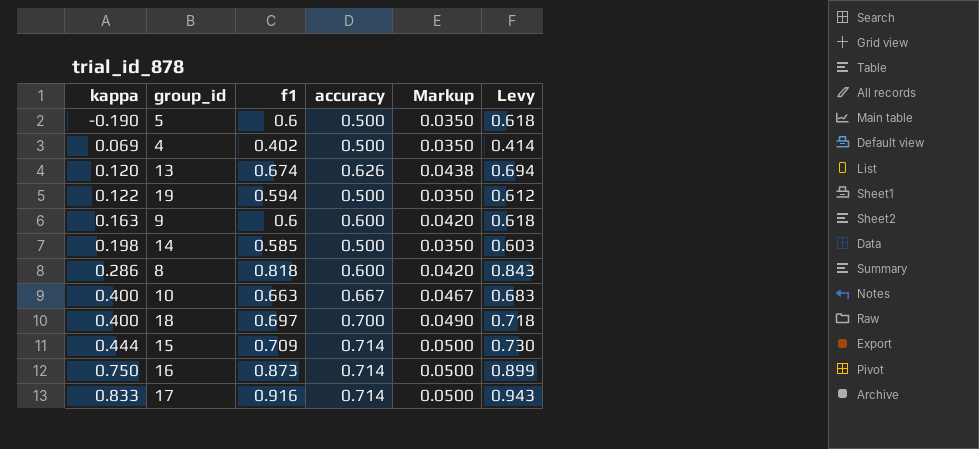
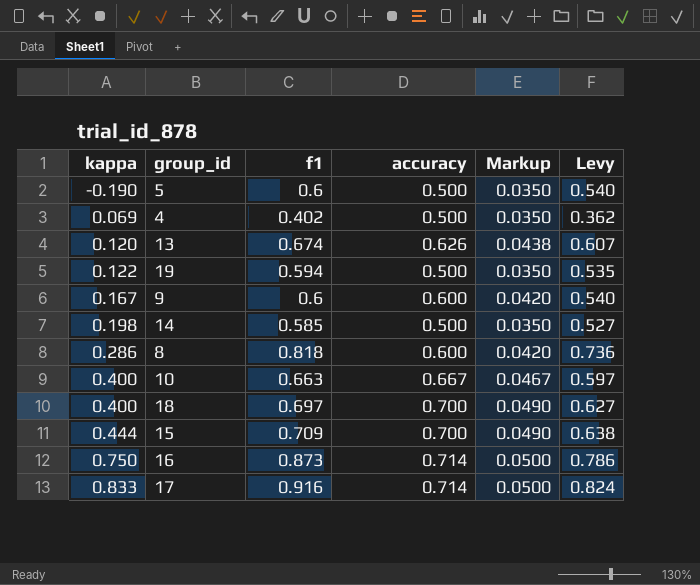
column Levy | formula: [f1] * 1.03 -> [f1] * 0.9
9 | kappa: 0.163 -> 0.167
15 | accuracy: 0.714 -> 0.700
15 | Markup: 0.0500 -> 0.0490

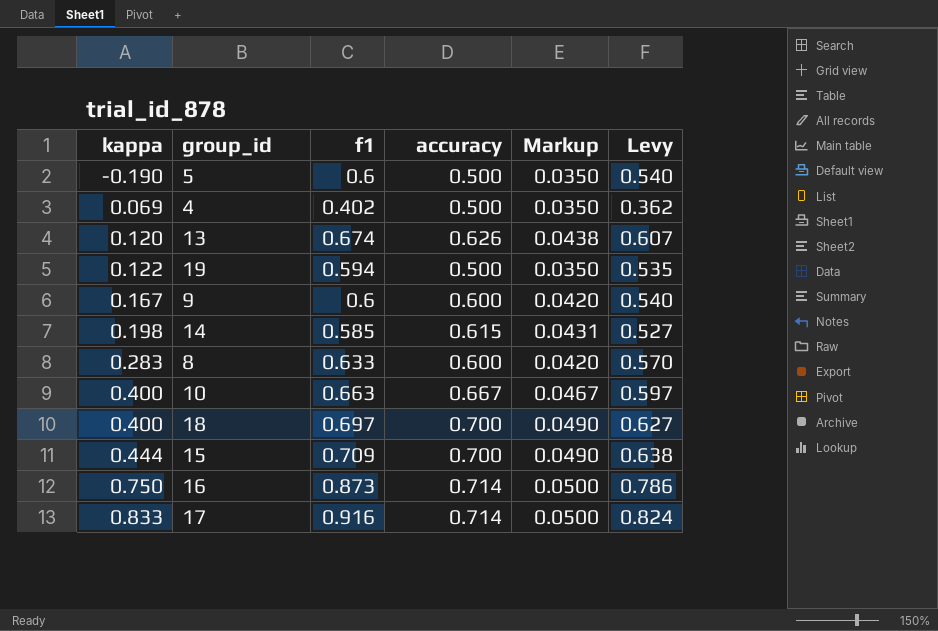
14 | accuracy: 0.500 -> 0.615
14 | Markup: 0.0350 -> 0.0431
8 | kappa: 0.286 -> 0.283
8 | f1: 0.818 -> 0.633
8 | Levy: 0.736 -> 0.570

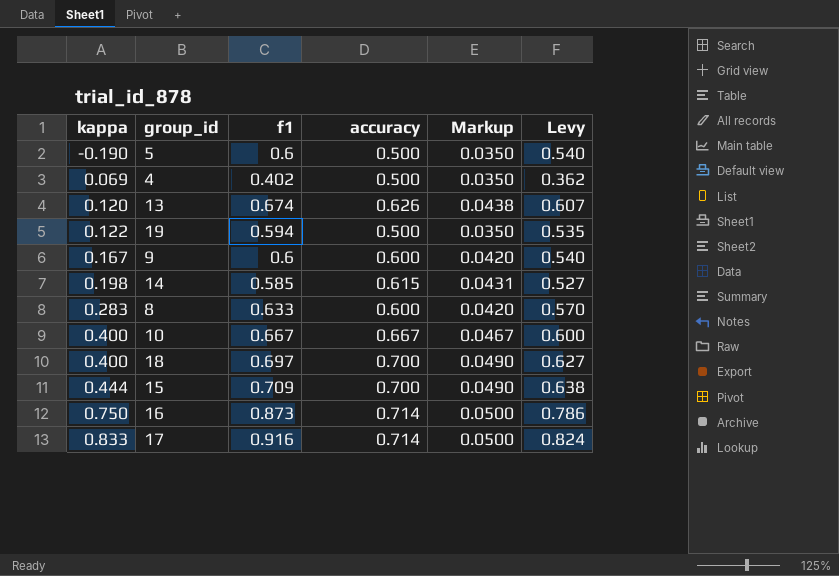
10 | f1: 0.663 -> 0.667
10 | Levy: 0.597 -> 0.600

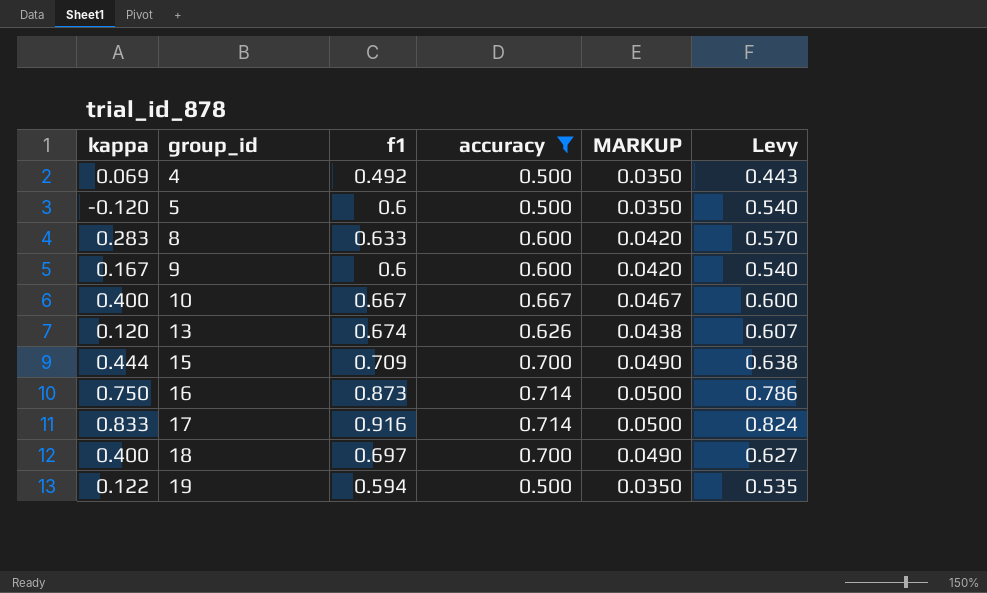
filter: none -> accuracy != 0.615
row order: kappa ascending -> group_id ascending
column name: Markup -> MARKUP
4 | f1: 0.402 -> 0.492
4 | Levy: 0.362 -> 0.443
5 | kappa: -0.190 -> -0.120

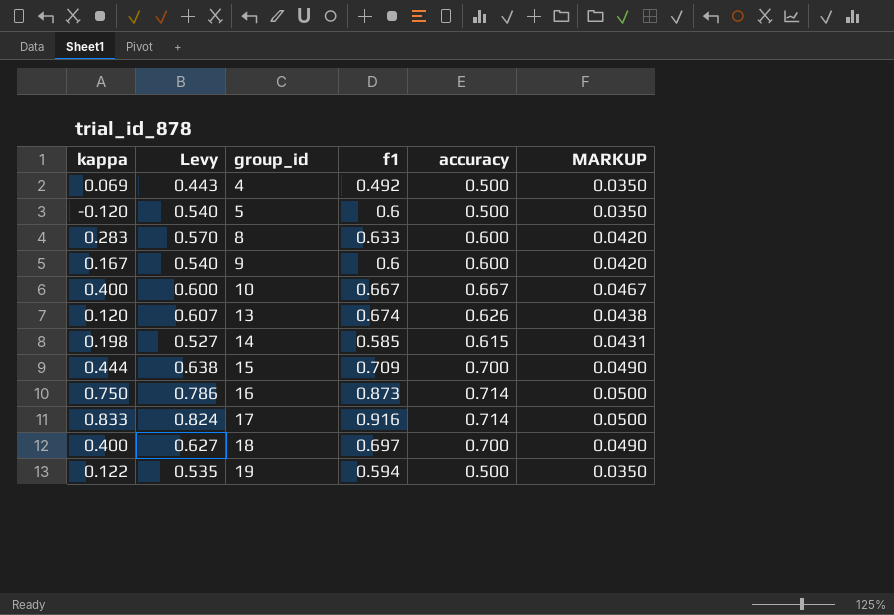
filter: accuracy != 0.615 -> none
column Levy | position: 6 -> 2

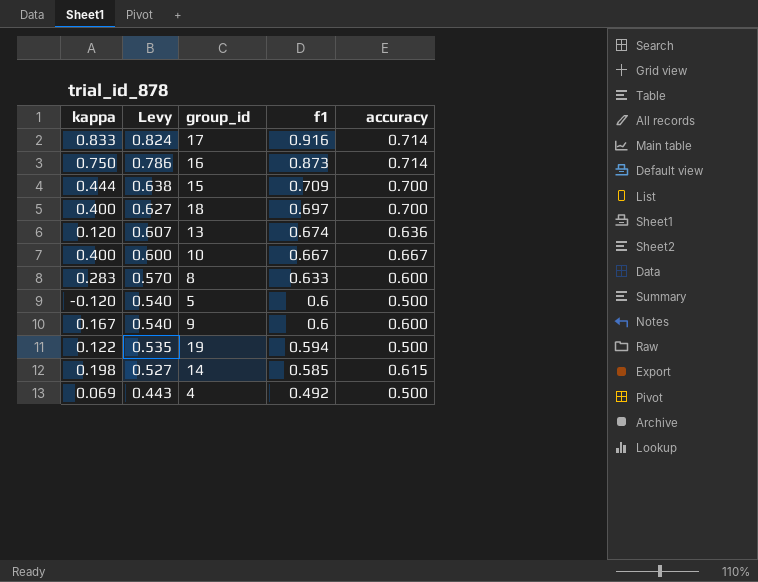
row order: group_id ascending -> Levy descending
column MARKUP | formula: [accuracy] * 0.07 -> none
13 | accuracy: 0.626 -> 0.636

